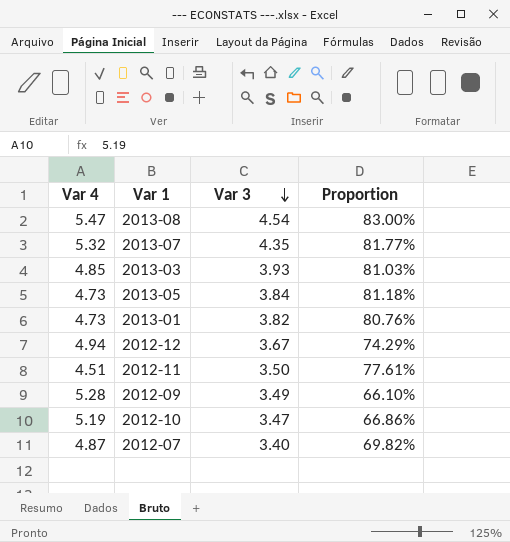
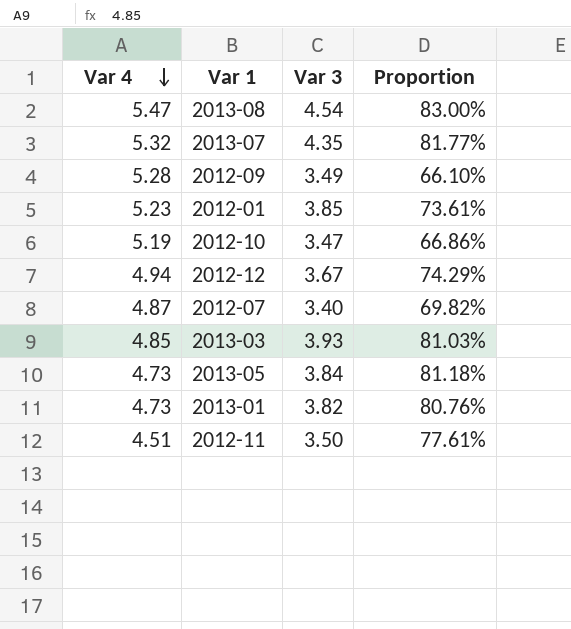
row order: Var 3 descending -> Var 4 descending
row 2012-01: none -> 5.23 | 3.85 | 73.61%

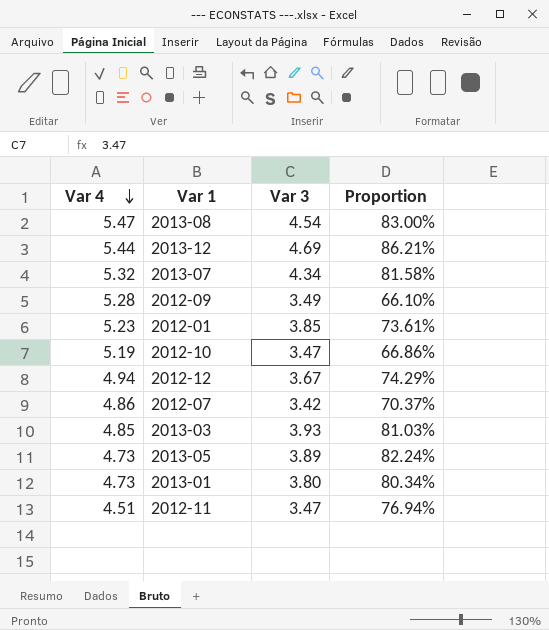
row 2013-12: none -> 5.44 | 4.69 | 86.21%
2013-07 | Var 3: 4.35 -> 4.34
2013-07 | Proportion: 81.77% -> 81.58%
2012-07 | Var 4: 4.87 -> 4.86
2012-07 | Var 3: 3.40 -> 3.42
2012-07 | Proportion: 69.82% -> 70.37%
2013-05 | Var 3: 3.84 -> 3.89
2013-05 | Proportion: 81.18% -> 82.24%
2013-01 | Var 3: 3.82 -> 3.80
2013-01 | Proportion: 80.76% -> 80.34%
2012-11 | Var 3: 3.50 -> 3.47
2012-11 | Proportion: 77.61% -> 76.94%

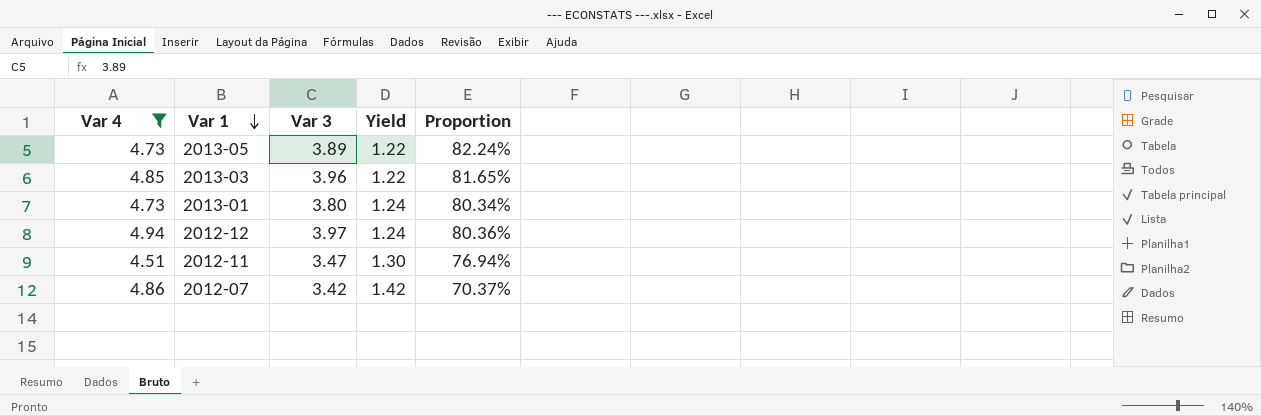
filter: none -> Var 4 <= 4.94
row order: Var 4 descending -> Var 1 descending
column Yield | formula: none -> [Var 4] / [Var 3]
2013-03 | Var 3: 3.93 -> 3.96
2013-03 | Proportion: 81.03% -> 81.65%
2012-12 | Var 3: 3.67 -> 3.97
2012-12 | Proportion: 74.29% -> 80.36%

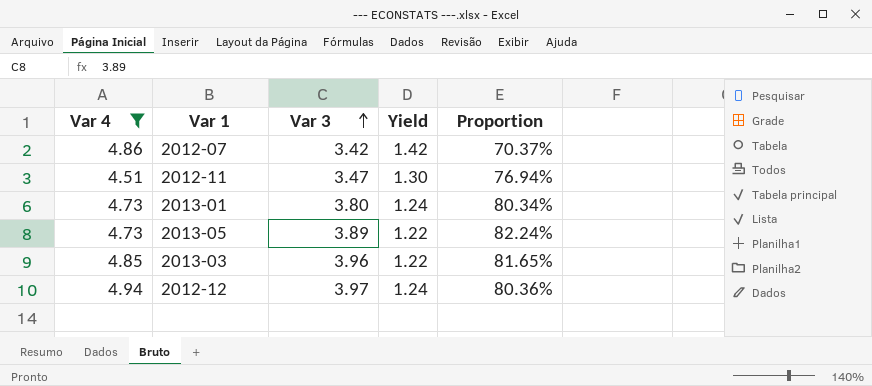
row order: Var 1 descending -> Var 3 ascending

